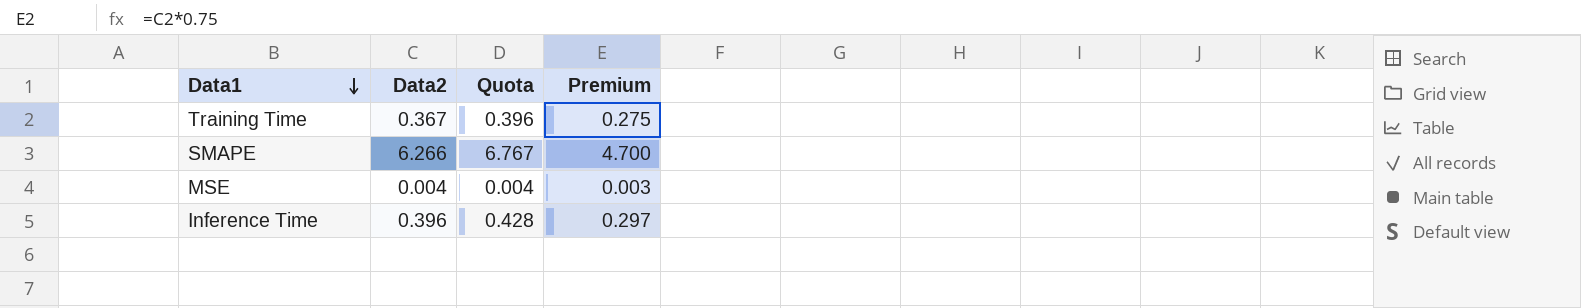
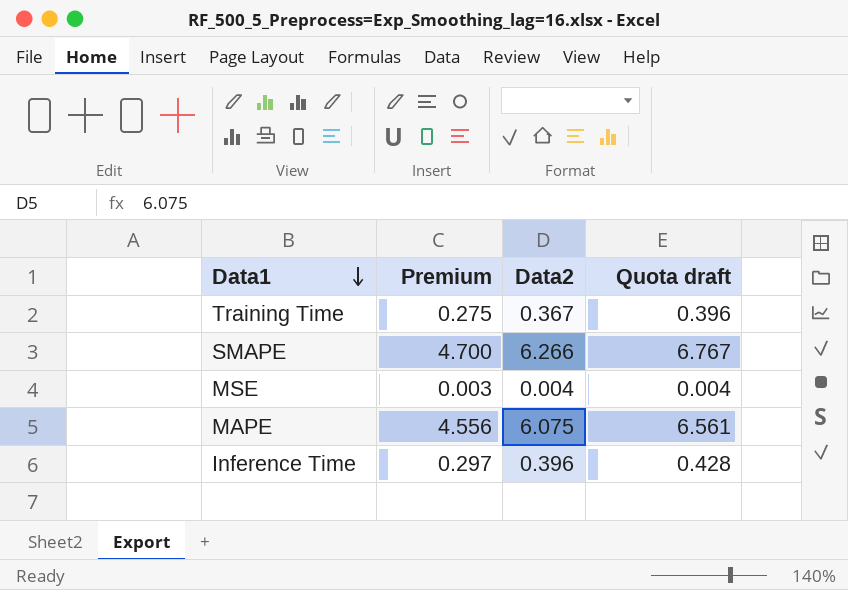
column Premium | position: 4 -> 2
column name: Quota -> Quota draft
row MAPE: none -> 4.556 | 6.075 | 6.561

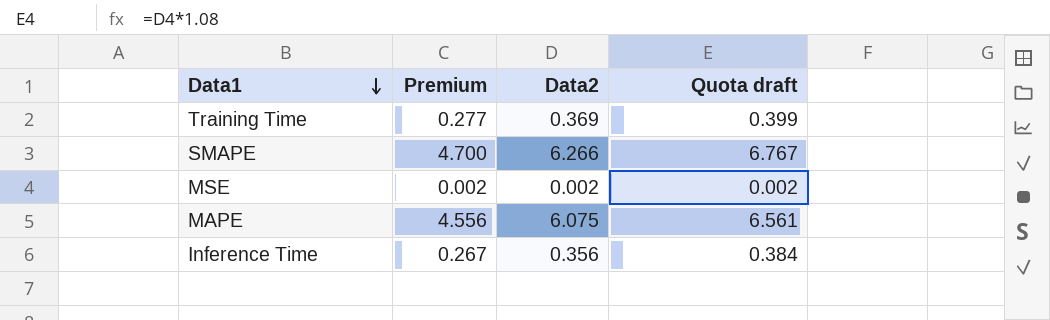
Training Time | Premium: 0.275 -> 0.277
Training Time | Data2: 0.367 -> 0.369
Training Time | Quota draft: 0.396 -> 0.399
MSE | Premium: 0.003 -> 0.002
MSE | Data2: 0.004 -> 0.002
MSE | Quota draft: 0.004 -> 0.002
Inference Time | Premium: 0.297 -> 0.267
Inference Time | Data2: 0.396 -> 0.356
Inference Time | Quota draft: 0.428 -> 0.384

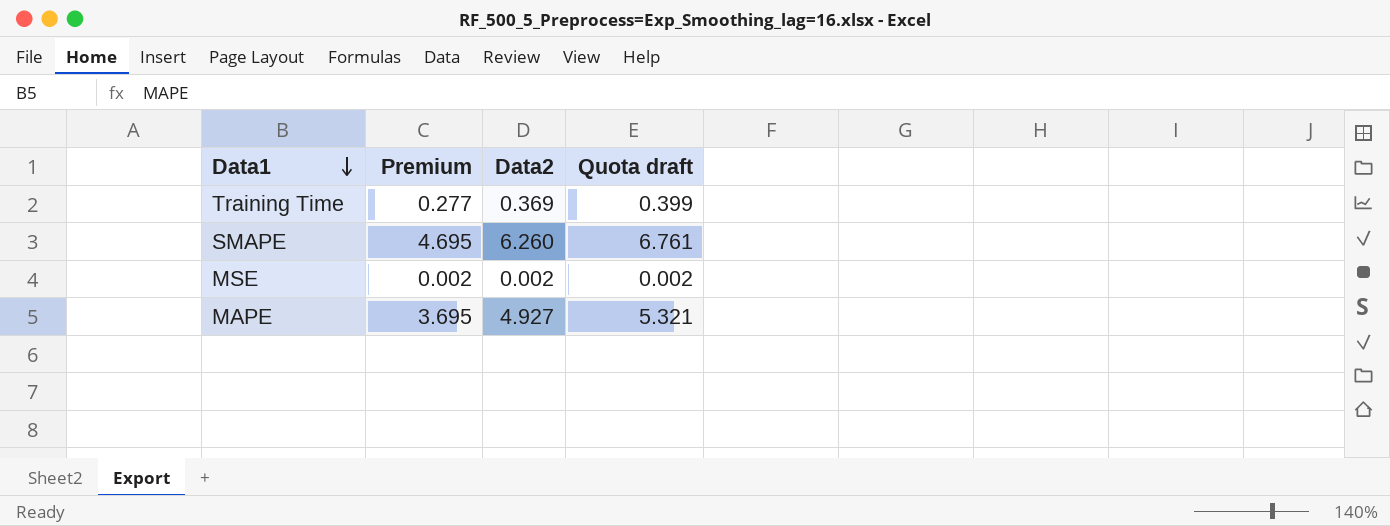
row Inference Time: 0.267 | 0.356 | 0.384 -> none
SMAPE | Premium: 4.700 -> 4.695
SMAPE | Data2: 6.266 -> 6.260
SMAPE | Quota draft: 6.767 -> 6.761
MAPE | Premium: 4.556 -> 3.695
MAPE | Data2: 6.075 -> 4.927
MAPE | Quota draft: 6.561 -> 5.321

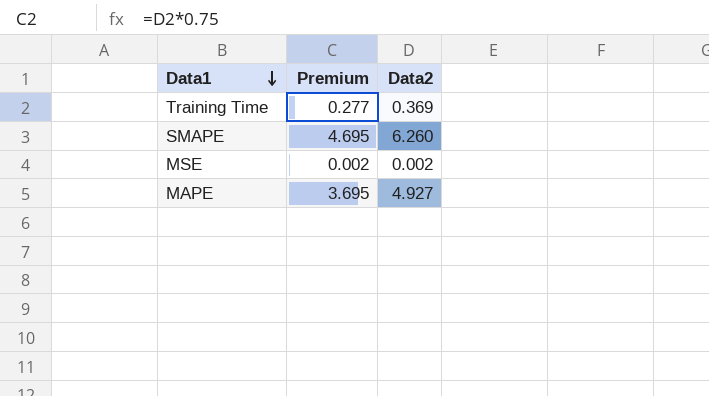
column Quota draft | formula: [Data2] * 1.08 -> none

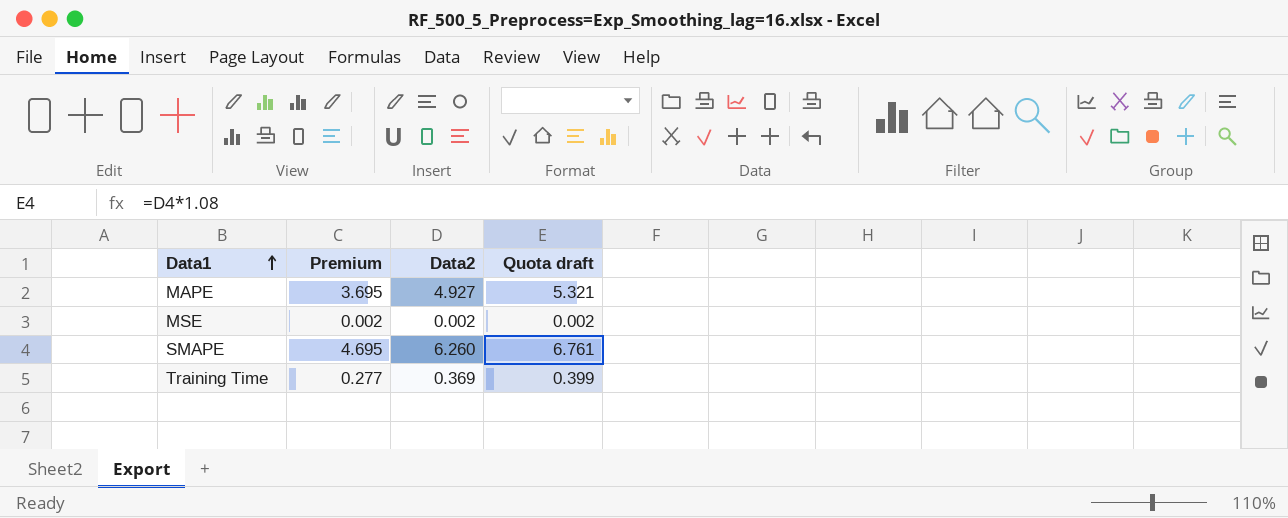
row order: Data1 descending -> Data1 ascending
column Quota draft | formula: none -> [Data2] * 1.08

